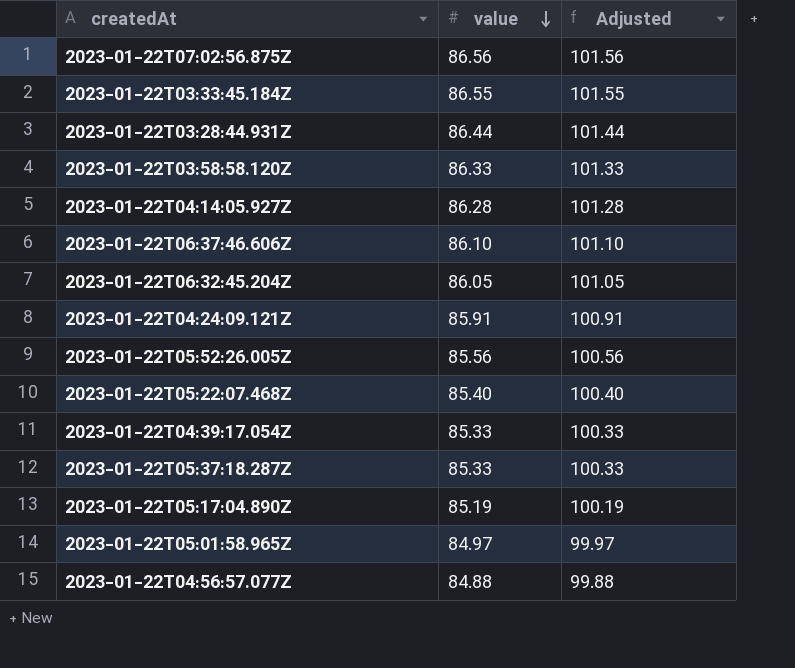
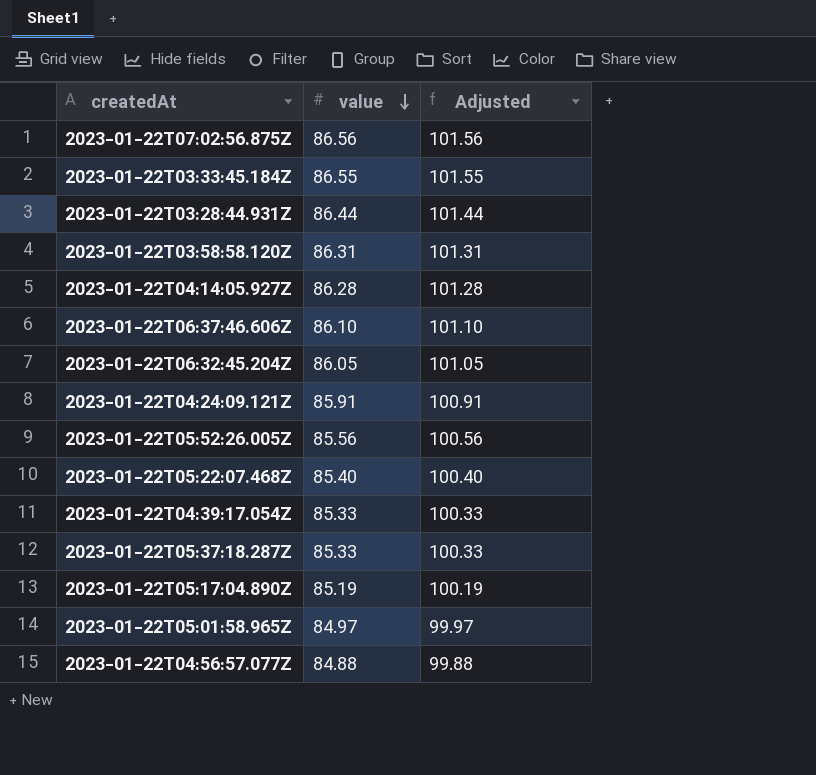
2023-01-22T03:58:58.120Z | value: 86.33 -> 86.31
2023-01-22T03:58:58.120Z | Adjusted: 101.33 -> 101.31

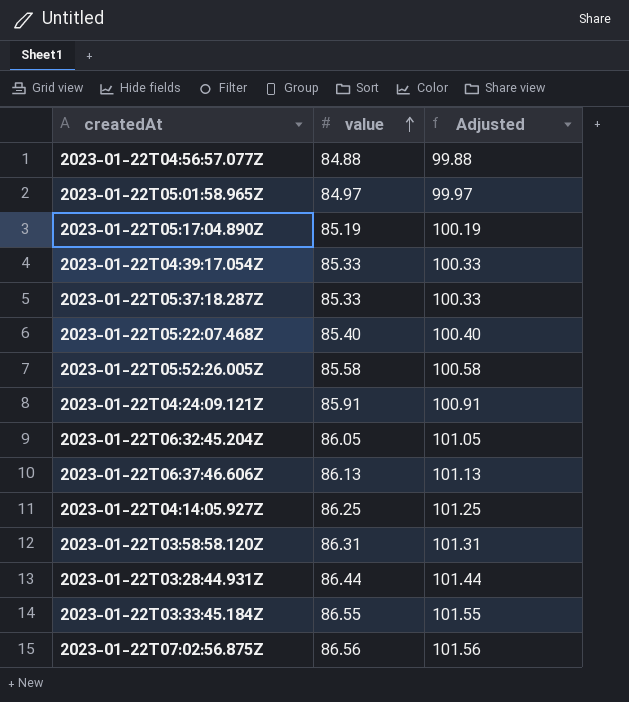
row order: value descending -> value ascending
2023-01-22T05:52:26.005Z | value: 85.56 -> 85.58
2023-01-22T05:52:26.005Z | Adjusted: 100.56 -> 100.58
2023-01-22T06:37:46.606Z | value: 86.10 -> 86.13
2023-01-22T06:37:46.606Z | Adjusted: 101.10 -> 101.13
2023-01-22T04:14:05.927Z | value: 86.28 -> 86.25
2023-01-22T04:14:05.927Z | Adjusted: 101.28 -> 101.25

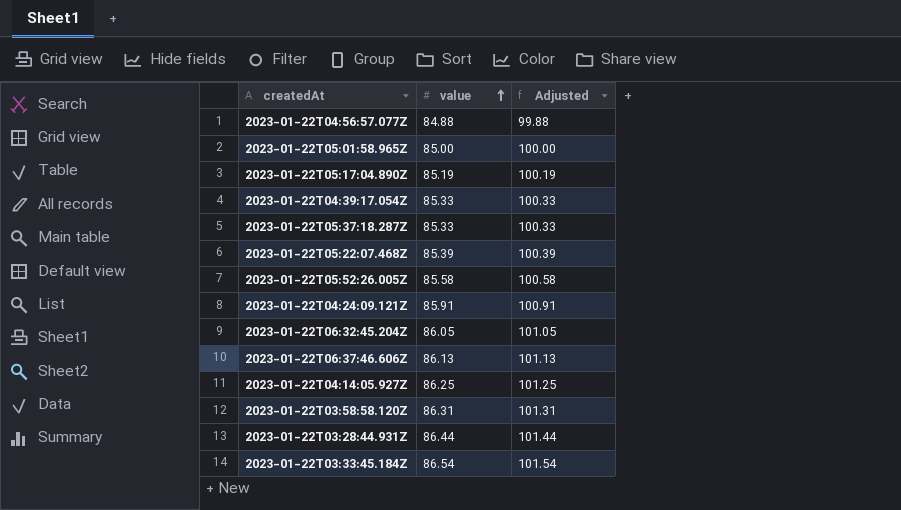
row 2023-01-22T07:02:56.875Z: 86.56 | 101.56 -> none
2023-01-22T05:01:58.965Z | value: 84.97 -> 85.00
2023-01-22T05:01:58.965Z | Adjusted: 99.97 -> 100.00
2023-01-22T05:22:07.468Z | value: 85.40 -> 85.39
2023-01-22T05:22:07.468Z | Adjusted: 100.40 -> 100.39
2023-01-22T03:33:45.184Z | value: 86.55 -> 86.54
2023-01-22T03:33:45.184Z | Adjusted: 101.55 -> 101.54

